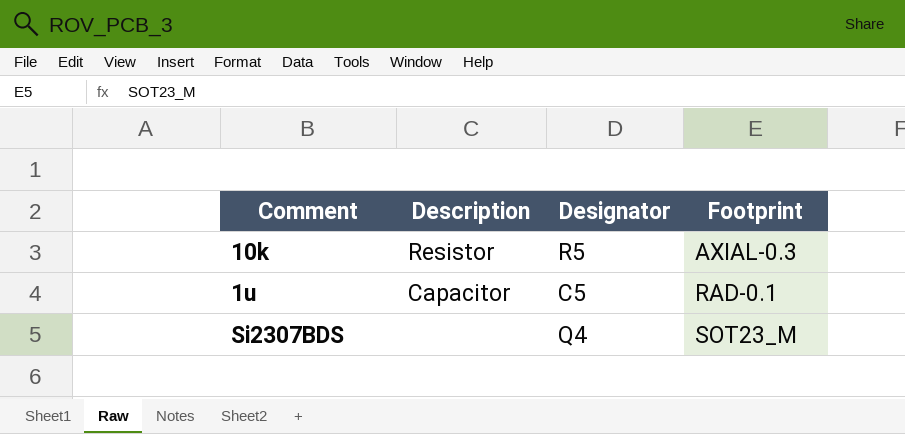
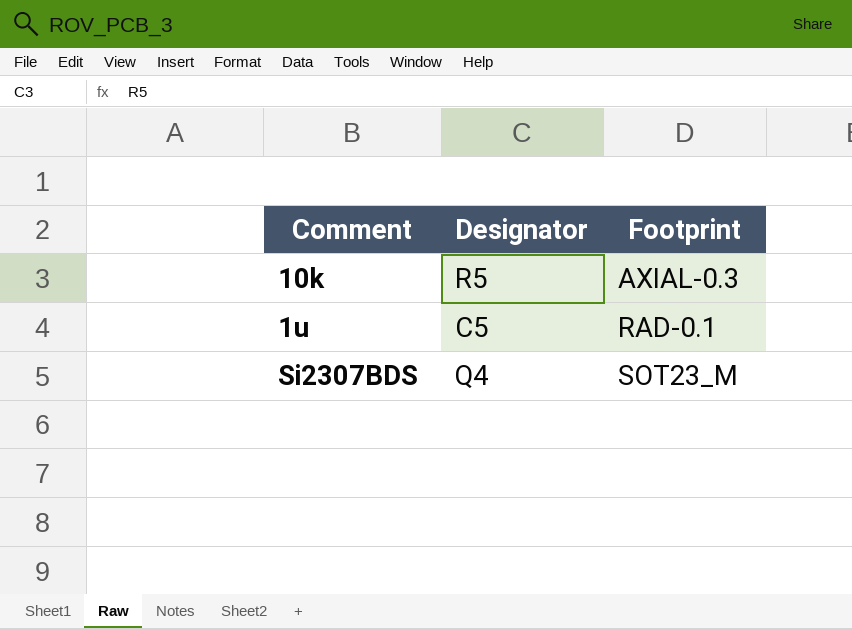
column Description | position: 2 -> none

